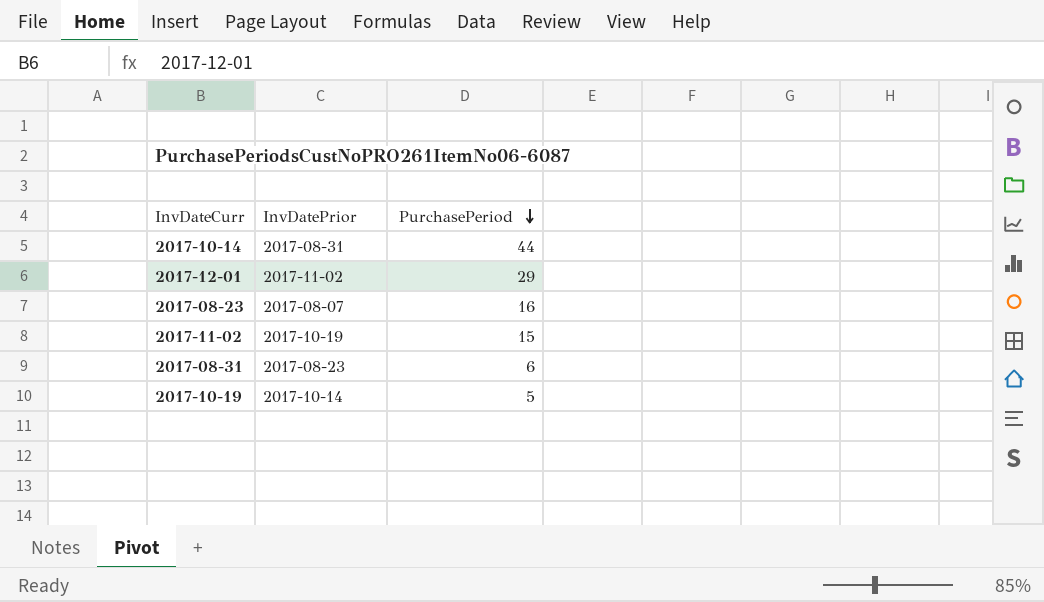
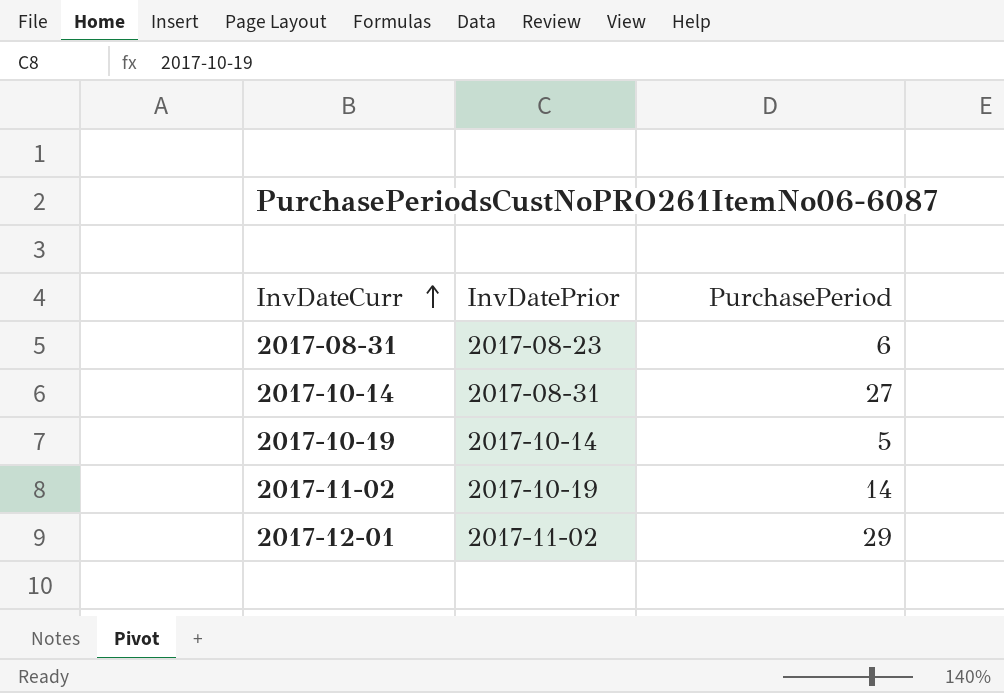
row order: PurchasePeriod descending -> InvDateCurr ascending
row 2017-08-23: 2017-08-07 | 16 -> none
2017-10-14 | PurchasePeriod: 44 -> 27
2017-11-02 | PurchasePeriod: 15 -> 14

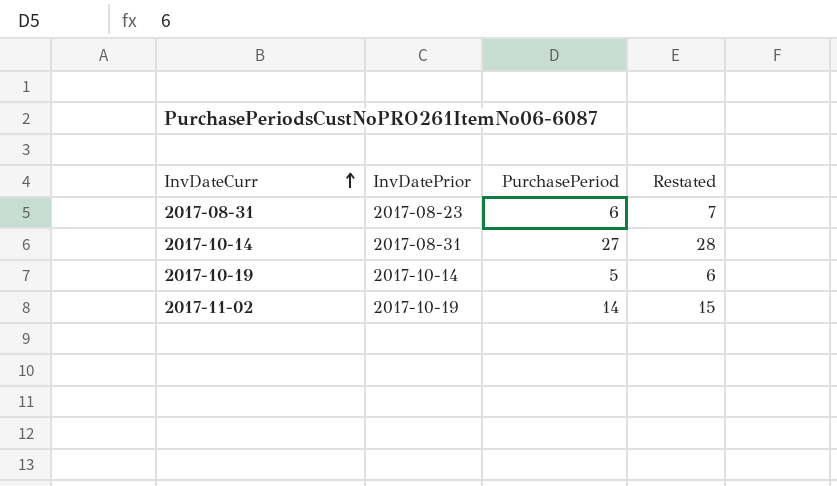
column Restated | formula: none -> [PurchasePeriod] + 1
row 2017-12-01: 2017-11-02 | 29 -> none

